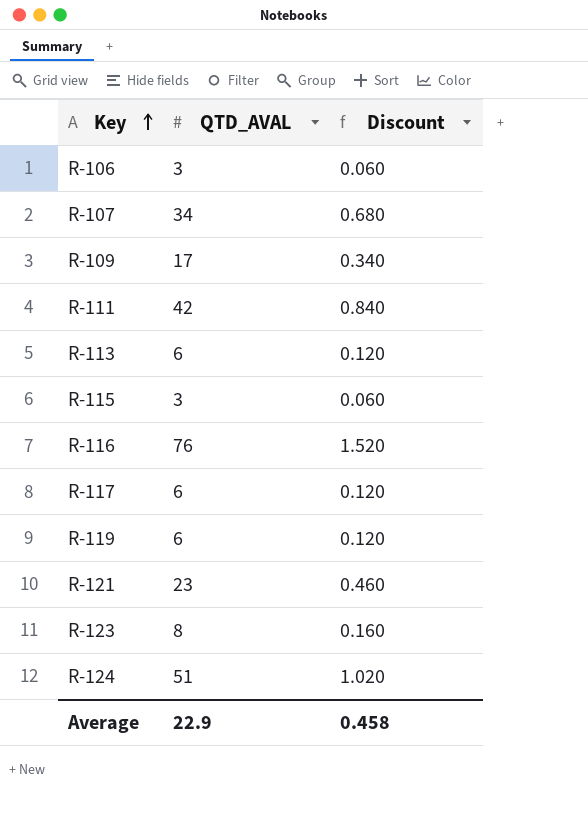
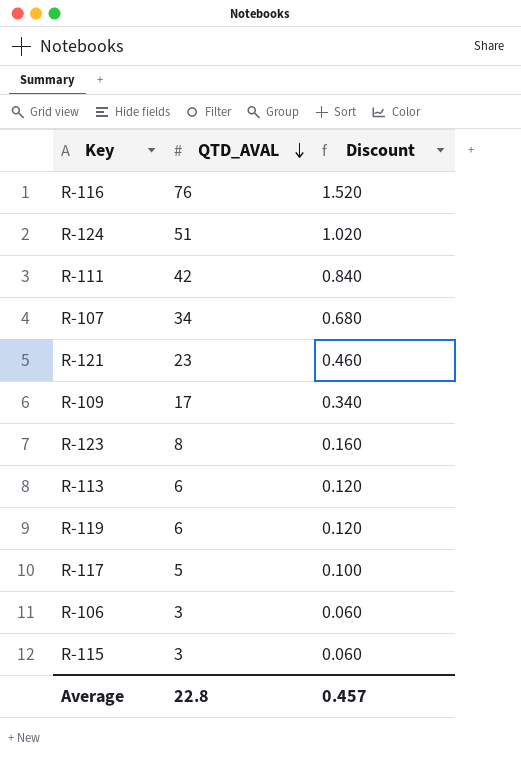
row order: Key ascending -> QTD_AVAL descending
R-117 | QTD_AVAL: 6 -> 5
R-117 | Discount: 0.120 -> 0.100
Average | QTD_AVAL: 22.9 -> 22.8
Average | Discount: 0.458 -> 0.457

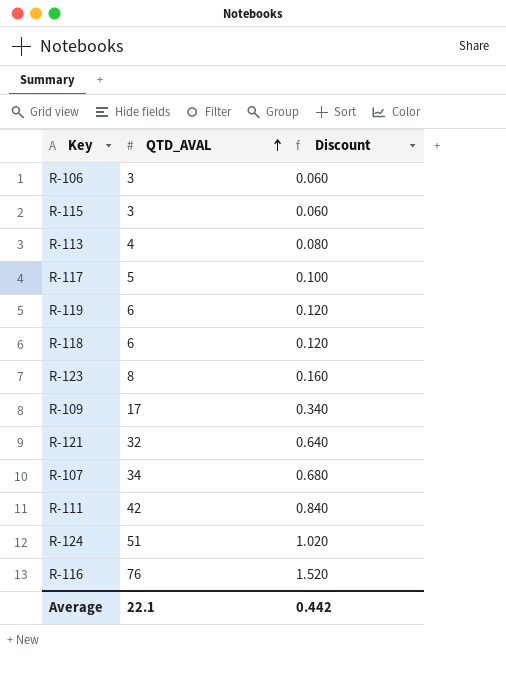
row order: QTD_AVAL descending -> QTD_AVAL ascending
R-113 | QTD_AVAL: 6 -> 4
R-113 | Discount: 0.120 -> 0.080
row R-118: none -> 6 | 0.120
R-121 | QTD_AVAL: 23 -> 32
R-121 | Discount: 0.460 -> 0.640
Average | QTD_AVAL: 22.8 -> 22.1
Average | Discount: 0.457 -> 0.442

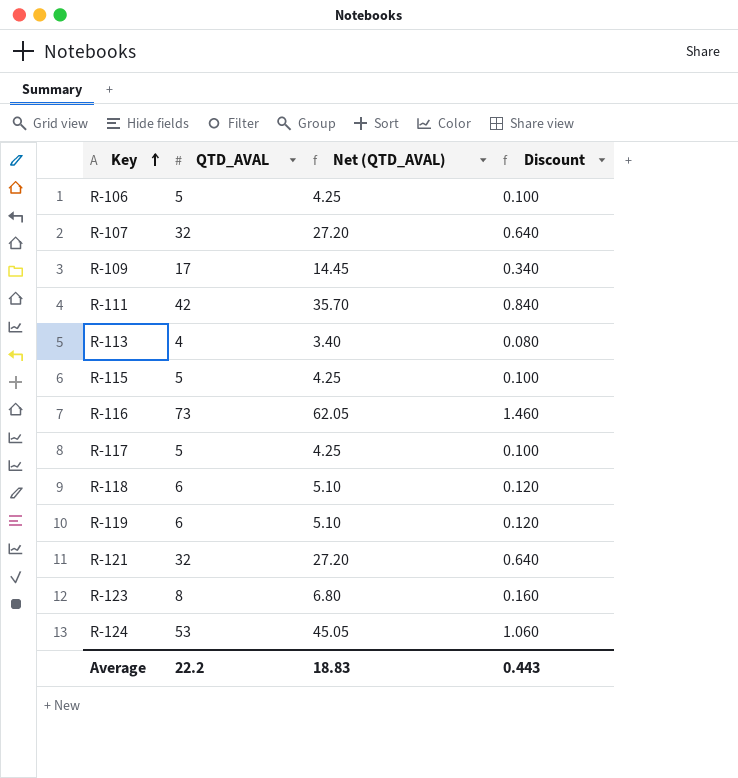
row order: QTD_AVAL ascending -> Key ascending
column Net (QTD_AVAL) | formula: none -> [QTD_AVAL] * 0.85
R-106 | QTD_AVAL: 3 -> 5
R-106 | Discount: 0.060 -> 0.100
R-107 | QTD_AVAL: 34 -> 32
R-107 | Discount: 0.680 -> 0.640
R-115 | QTD_AVAL: 3 -> 5
R-115 | Discount: 0.060 -> 0.100
R-116 | QTD_AVAL: 76 -> 73
R-116 | Discount: 1.520 -> 1.460
R-124 | QTD_AVAL: 51 -> 53
R-124 | Discount: 1.020 -> 1.060
Average | QTD_AVAL: 22.1 -> 22.2
Average | Discount: 0.442 -> 0.443

